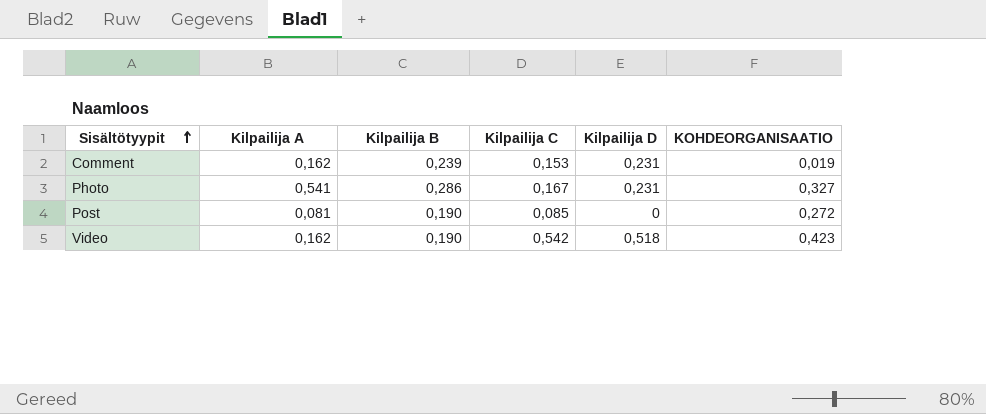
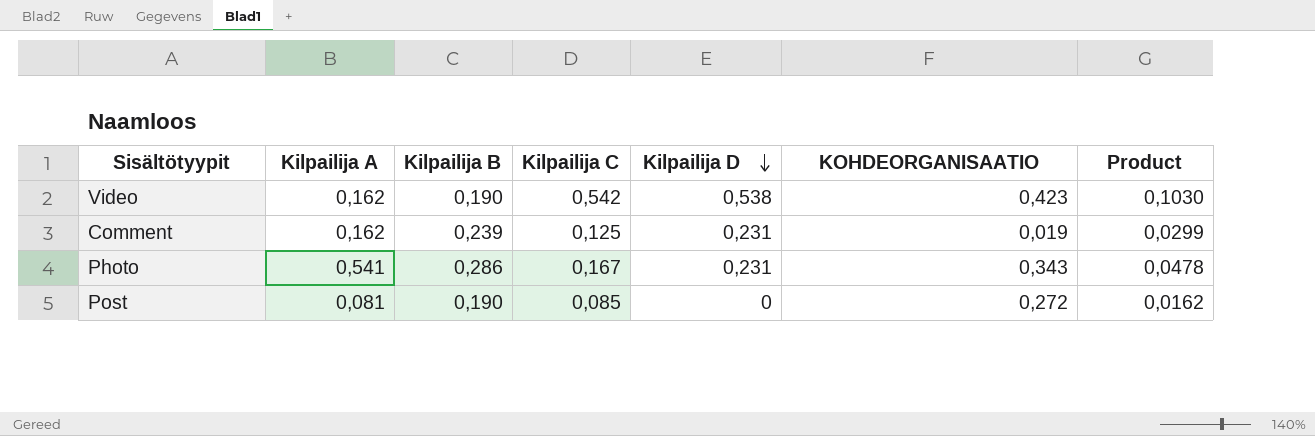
row order: Sisältötyypit ascending -> Kilpailija D descending
column Product | formula: none -> [Kilpailija B] * [Kilpailija C]
Video | Kilpailija D: 0,518 -> 0,538
Comment | Kilpailija C: 0,153 -> 0,125
Photo | KOHDEORGANISAATIO: 0,327 -> 0,343

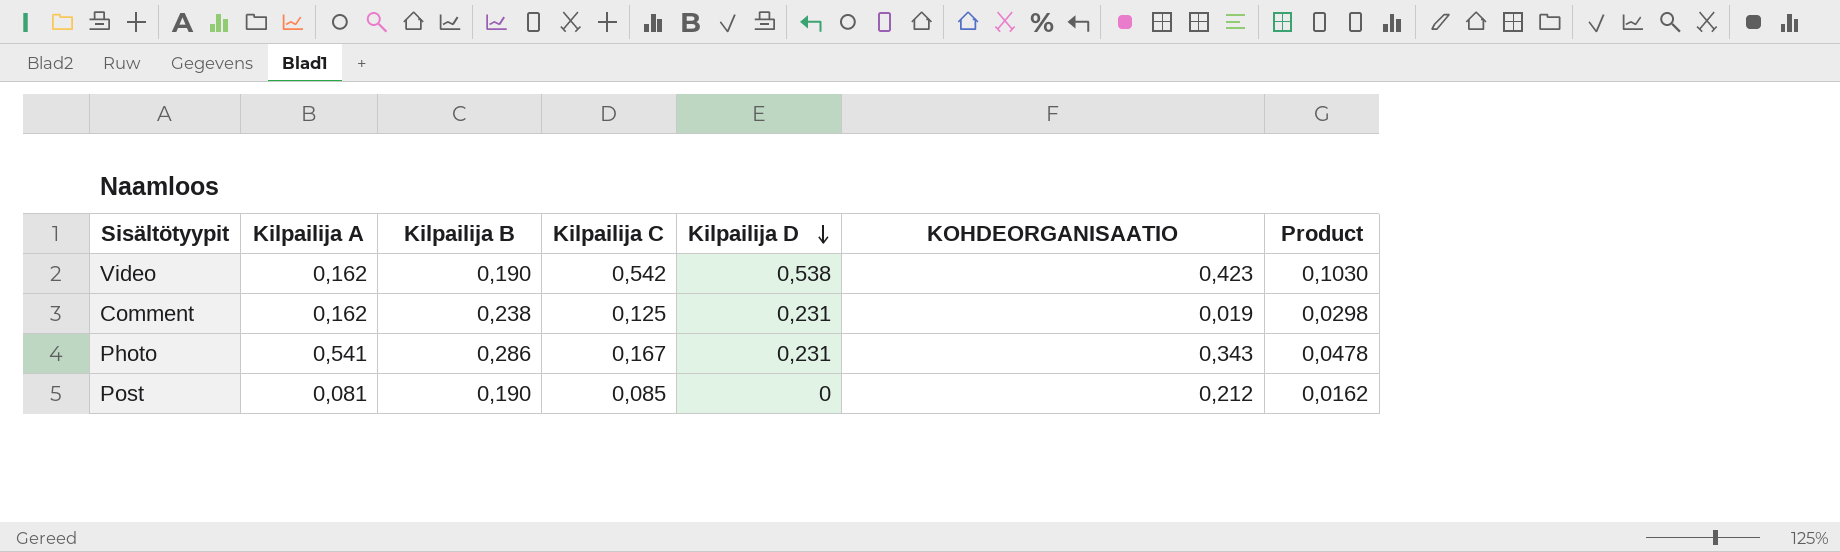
Comment | Kilpailija B: 0,239 -> 0,238
Comment | Product: 0,0299 -> 0,0298
Post | KOHDEORGANISAATIO: 0,272 -> 0,212

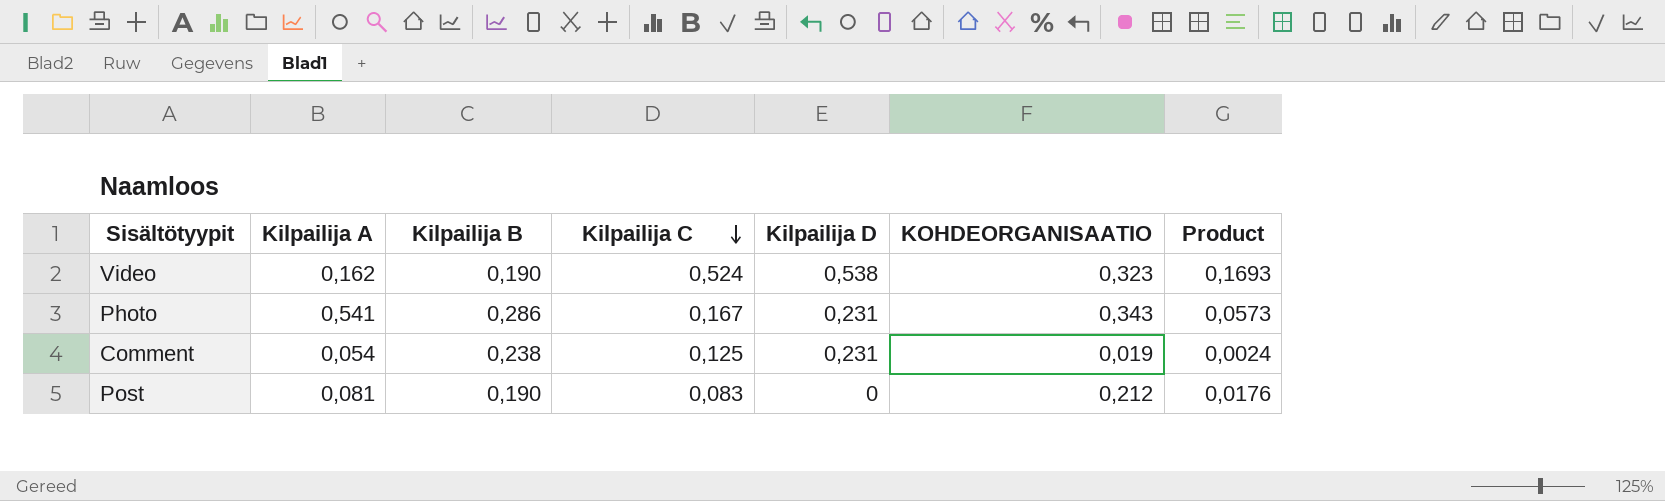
row order: Kilpailija D descending -> Kilpailija C descending
column Product | formula: [Kilpailija B] * [Kilpailija C] -> [Kilpailija C] * [KOHDEORGANISAATIO]
Video | Kilpailija C: 0,542 -> 0,524
Video | KOHDEORGANISAATIO: 0,423 -> 0,323
Comment | Kilpailija A: 0,162 -> 0,054
Post | Kilpailija C: 0,085 -> 0,083

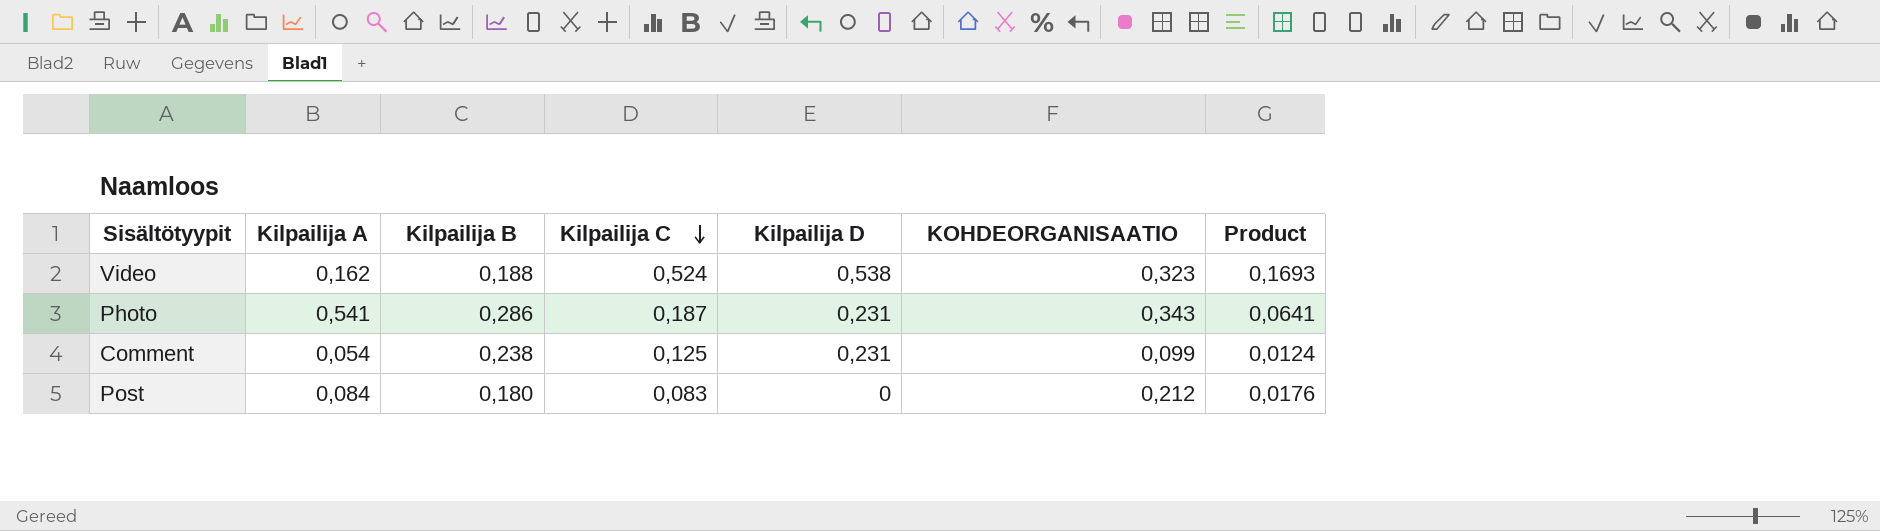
Video | Kilpailija B: 0,190 -> 0,188
Photo | Kilpailija C: 0,167 -> 0,187
Photo | Product: 0,0573 -> 0,0641
Comment | KOHDEORGANISAATIO: 0,019 -> 0,099
Comment | Product: 0,0024 -> 0,0124
Post | Kilpailija A: 0,081 -> 0,084
Post | Kilpailija B: 0,190 -> 0,180

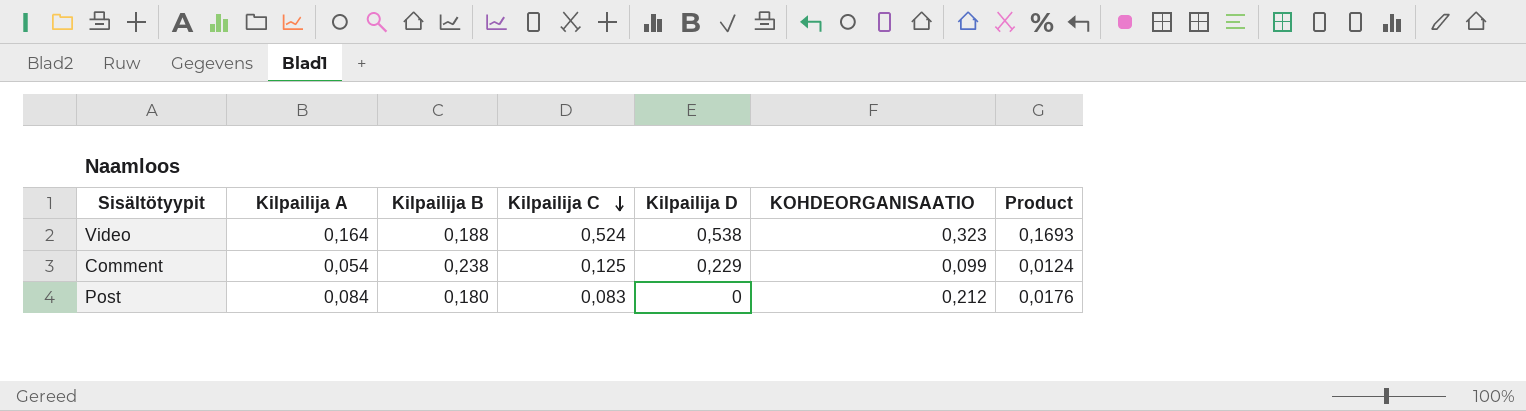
row Photo: 0,541 | 0,286 | 0,187 | 0,231 | 0,343 | 0,0641 -> none
Video | Kilpailija A: 0,162 -> 0,164
Comment | Kilpailija D: 0,231 -> 0,229

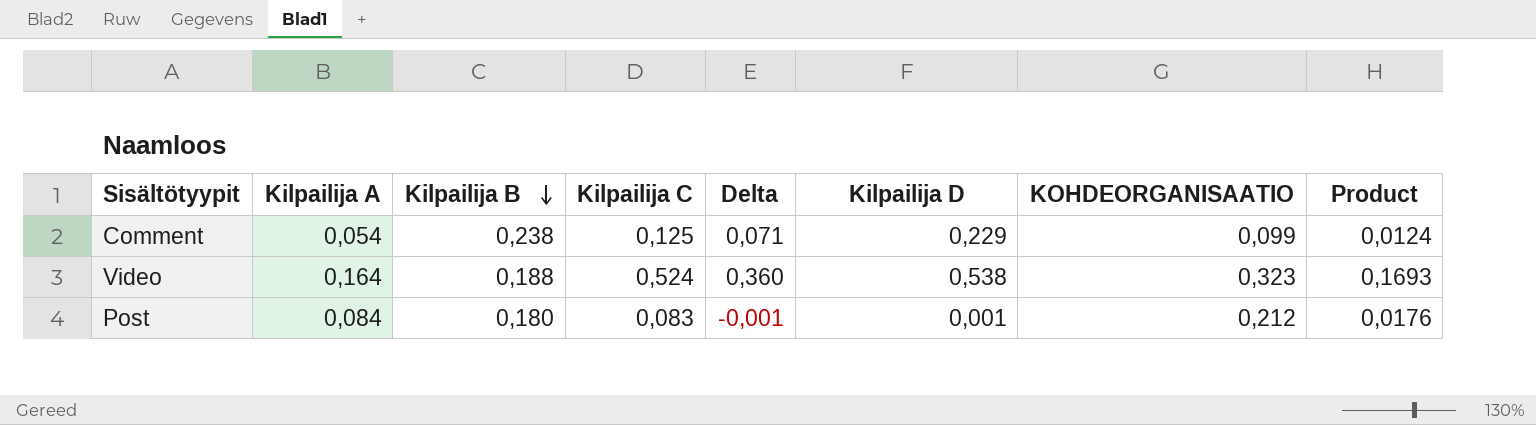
row order: Kilpailija C descending -> Kilpailija B descending
column Delta | formula: none -> [Kilpailija C] - [Kilpailija A]
Post | Kilpailija D: 0 -> 0,001

